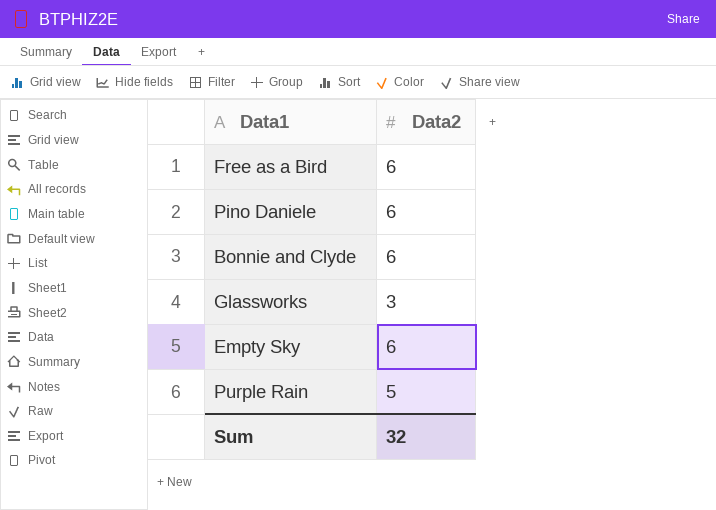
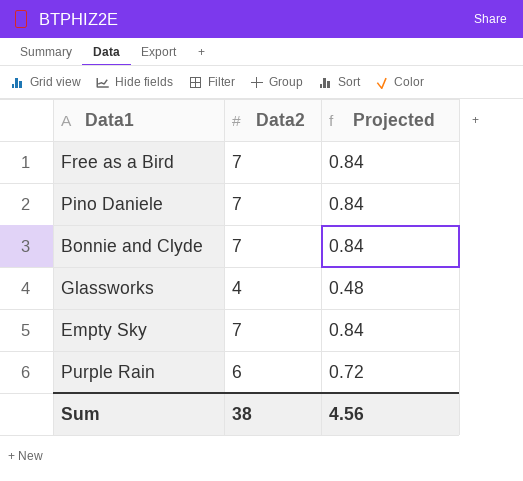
column Projected | formula: none -> [Data2] * 0.12
Free as a Bird | Data2: 6 -> 7
Pino Daniele | Data2: 6 -> 7
Bonnie and Clyde | Data2: 6 -> 7
Glassworks | Data2: 3 -> 4
Empty Sky | Data2: 6 -> 7
Purple Rain | Data2: 5 -> 6
Sum | Data2: 32 -> 38

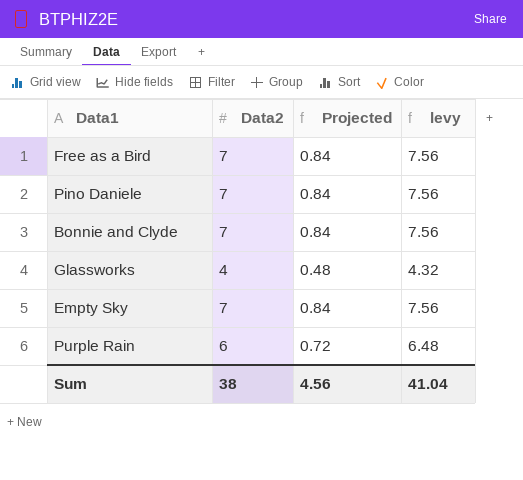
column levy | formula: none -> [Data2] * 1.08

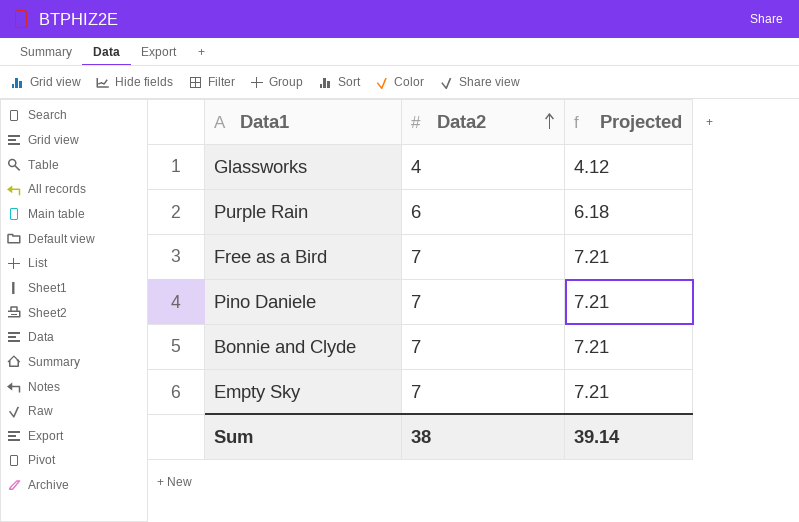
row order: none -> Data2 ascending
column levy | formula: [Data2] * 1.08 -> none
column Projected | formula: [Data2] * 0.12 -> [Data2] * 1.03
Sum | Projected: 4.56 -> 39.14

